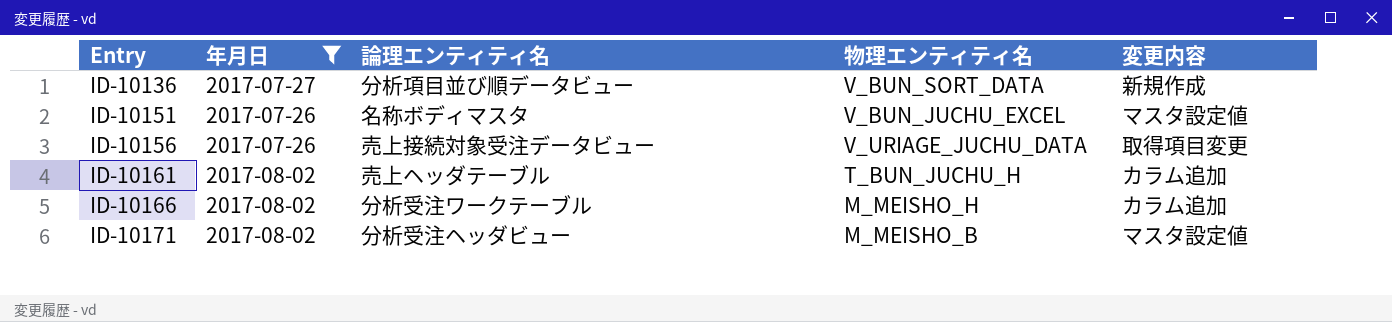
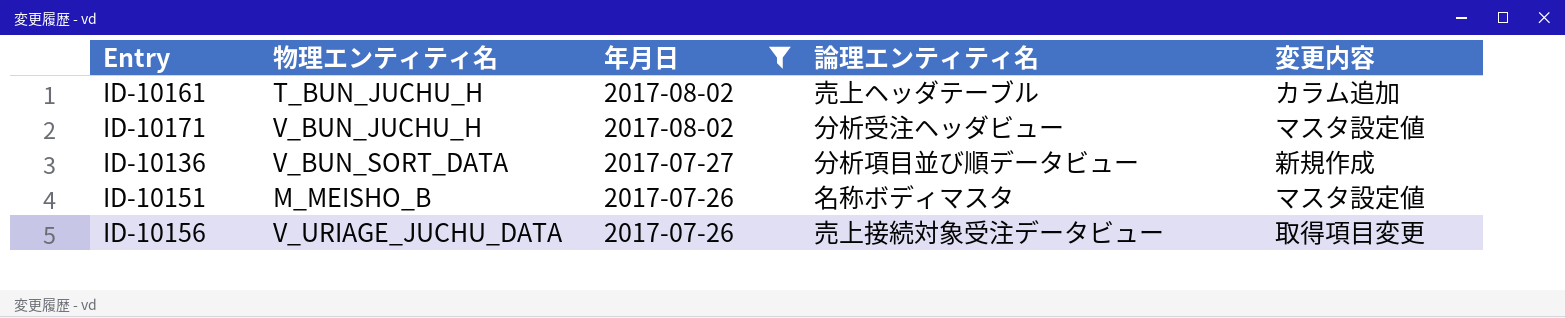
row order: Entry ascending -> 年月日 descending
column 物理エンティティ名 | position: 4 -> 2
row ID-10166: 2017-08-02 | 分析受注ワークテーブル | M_MEISHO_H | カラム追加 -> none
ID-10171 | 物理エンティティ名: M_MEISHO_B -> V_BUN_JUCHU_H
ID-10151 | 物理エンティティ名: V_BUN_JUCHU_EXCEL -> M_MEISHO_B

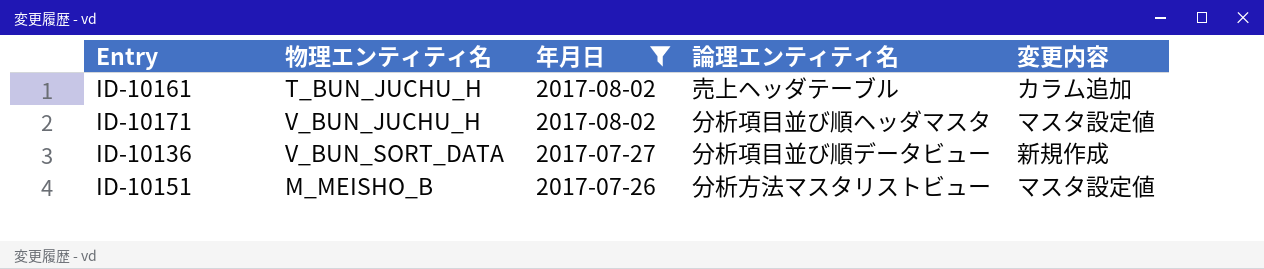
row ID-10156: V_URIAGE_JUCHU_DATA | 2017-07-26 | 売上接続対象受注データビュー | 取得項目変更 -> none
ID-10171 | 論理エンティティ名: 分析受注ヘッダビュー -> 分析項目並び順ヘッダマスタ
ID-10151 | 論理エンティティ名: 名称ボディマスタ -> 分析方法マスタリストビュー

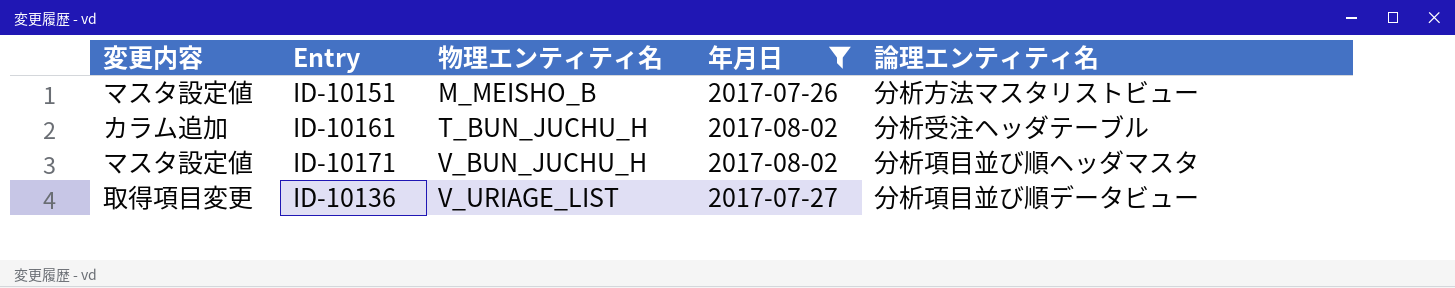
row order: 年月日 descending -> 物理エンティティ名 ascending
column 変更内容 | position: 5 -> 1
ID-10161 | 論理エンティティ名: 売上ヘッダテーブル -> 分析受注ヘッダテーブル
ID-10136 | 変更内容: 新規作成 -> 取得項目変更
ID-10136 | 物理エンティティ名: V_BUN_SORT_DATA -> V_URIAGE_LIST

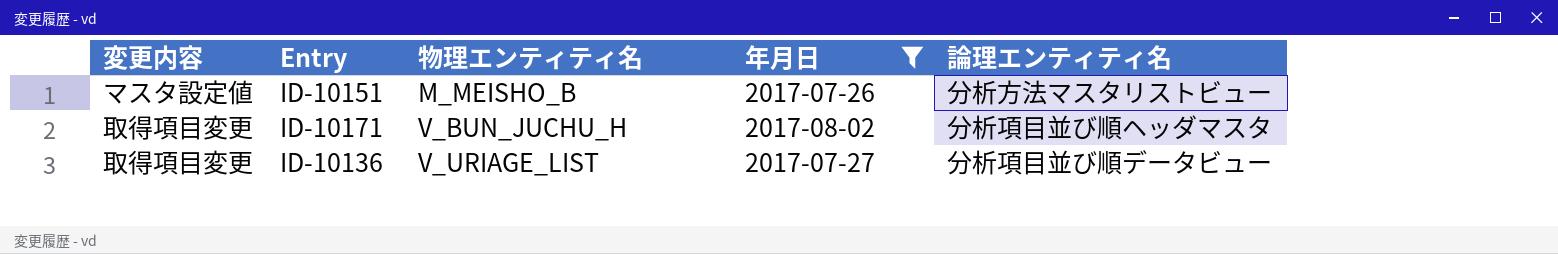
row ID-10161: カラム追加 | T_BUN_JUCHU_H | 2017-08-02 | 分析受注ヘッダテーブル -> none
ID-10171 | 変更内容: マスタ設定値 -> 取得項目変更

